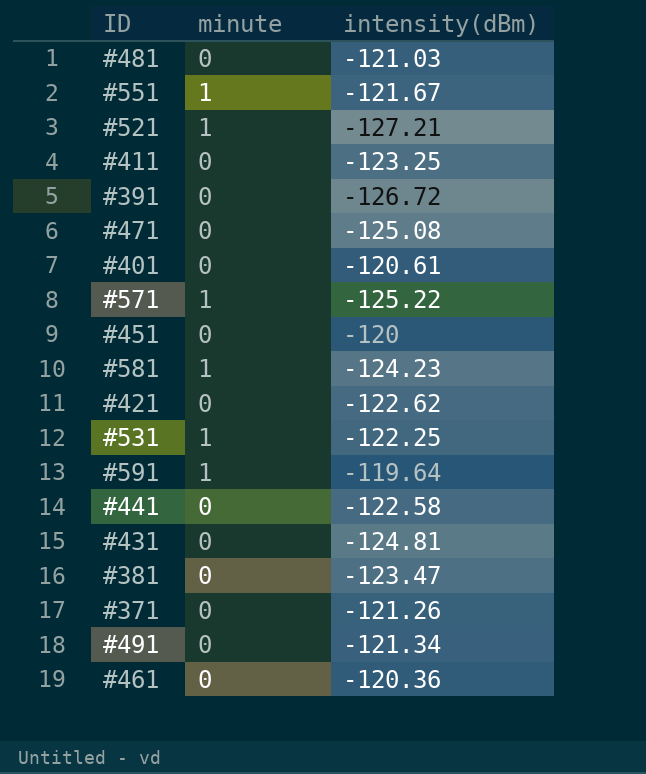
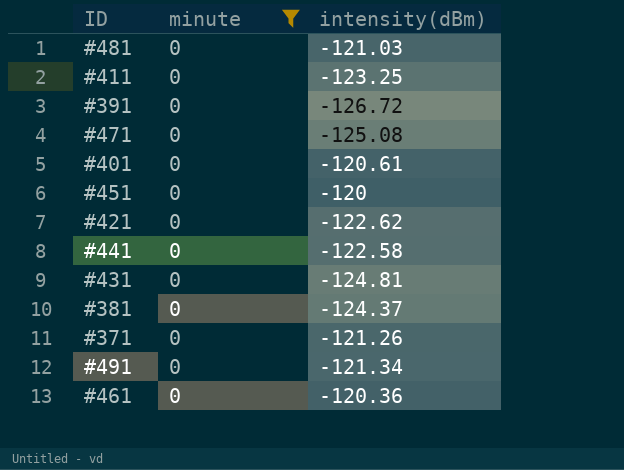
filter: none -> minute = 0
#381 | intensity(dBm): -123.47 -> -124.37

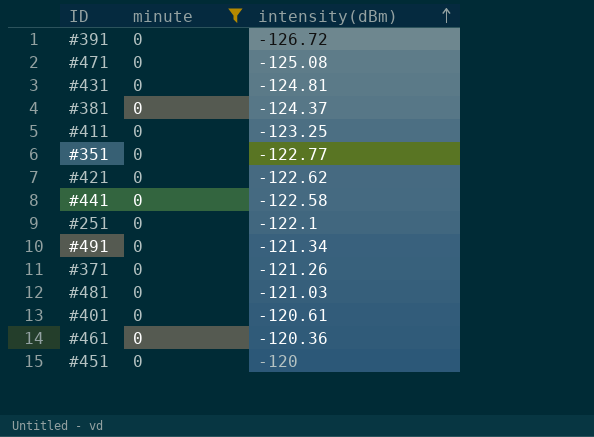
row order: none -> intensity(dBm) ascending
row #351: none -> 0 | -122.77
row #251: none -> 0 | -122.1

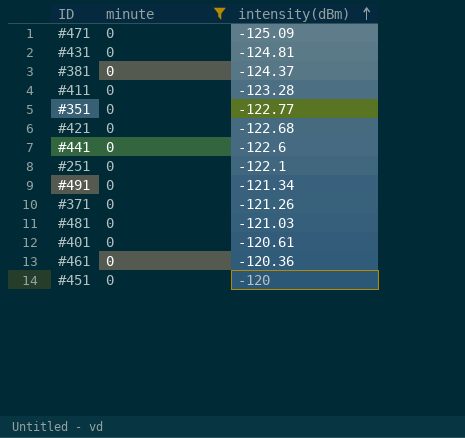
row #391: 0 | -126.72 -> none
#471 | intensity(dBm): -125.08 -> -125.09
#411 | intensity(dBm): -123.25 -> -123.28
#421 | intensity(dBm): -122.62 -> -122.68
#441 | intensity(dBm): -122.58 -> -122.6

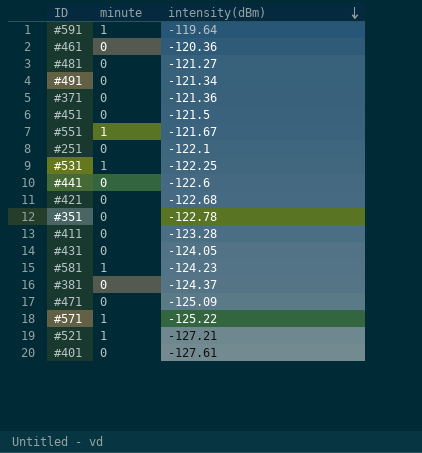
filter: minute = 0 -> none
row order: intensity(dBm) ascending -> intensity(dBm) descending
#481 | intensity(dBm): -121.03 -> -121.27
#371 | intensity(dBm): -121.26 -> -121.36
#451 | intensity(dBm): -120 -> -121.5
#351 | intensity(dBm): -122.77 -> -122.78
#431 | intensity(dBm): -124.81 -> -124.05
#401 | intensity(dBm): -120.61 -> -127.61

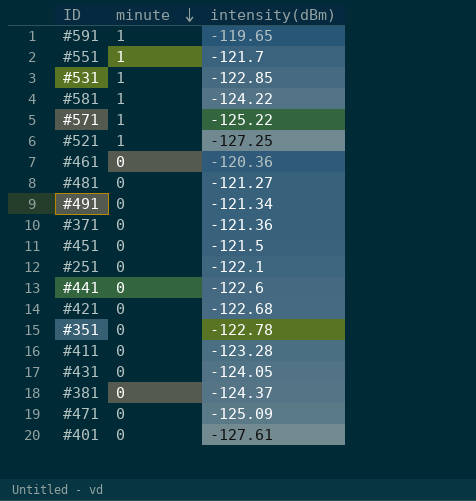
row order: intensity(dBm) descending -> minute descending
#591 | intensity(dBm): -119.64 -> -119.65
#551 | intensity(dBm): -121.67 -> -121.7
#531 | intensity(dBm): -122.25 -> -122.85
#581 | intensity(dBm): -124.23 -> -124.22
#521 | intensity(dBm): -127.21 -> -127.25

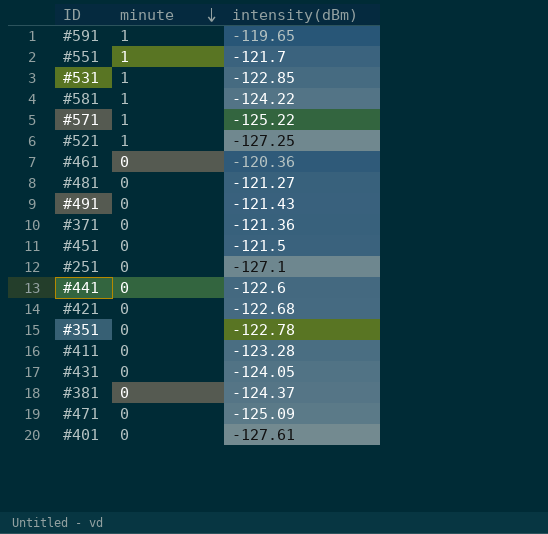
#491 | intensity(dBm): -121.34 -> -121.43
#251 | intensity(dBm): -122.1 -> -127.1

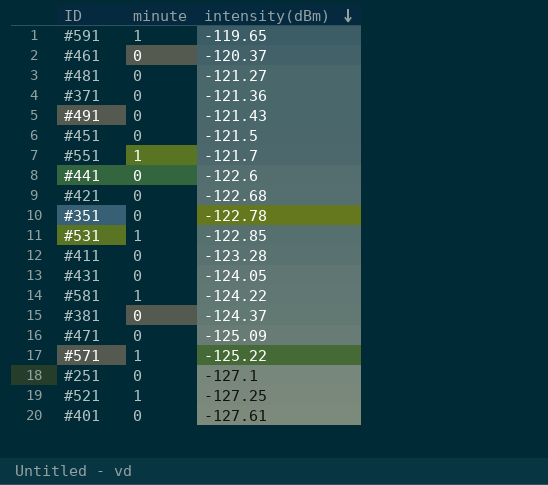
row order: minute descending -> intensity(dBm) descending
#461 | intensity(dBm): -120.36 -> -120.37

